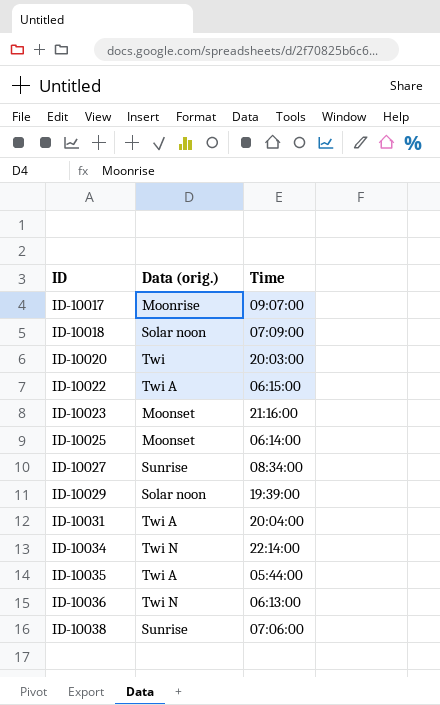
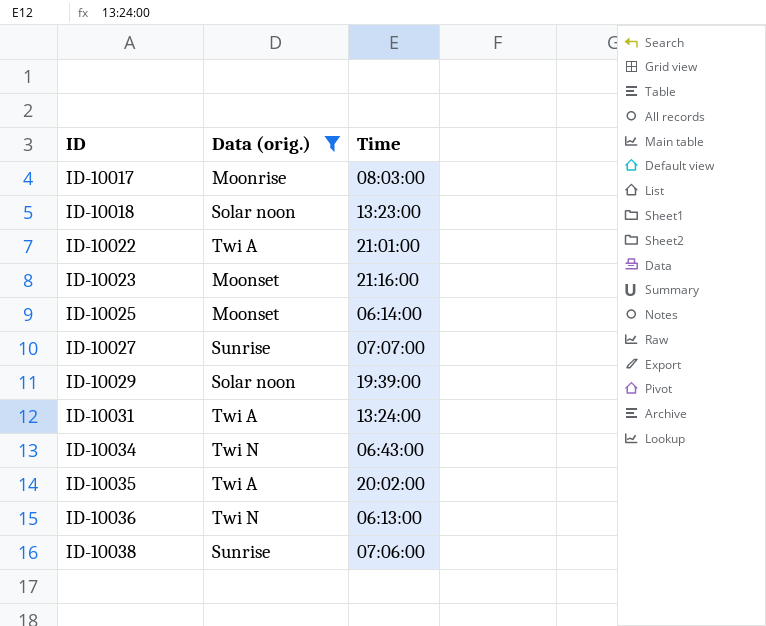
filter: none -> Data (orig.) != Twi
ID-10017 | Time: 09:07:00 -> 08:03:00
ID-10018 | Time: 07:09:00 -> 13:23:00
ID-10022 | Time: 06:15:00 -> 21:01:00
ID-10027 | Time: 08:34:00 -> 07:07:00
ID-10031 | Time: 20:04:00 -> 13:24:00
ID-10034 | Time: 22:14:00 -> 06:43:00
ID-10035 | Time: 05:44:00 -> 20:02:00

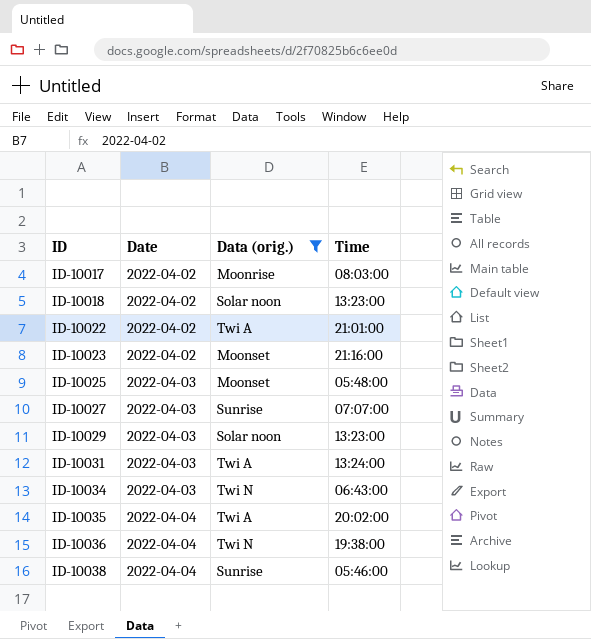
column Date | position: none -> 2
ID-10025 | Time: 06:14:00 -> 05:48:00
ID-10029 | Time: 19:39:00 -> 13:23:00
ID-10036 | Time: 06:13:00 -> 19:38:00
ID-10038 | Time: 07:06:00 -> 05:46:00

